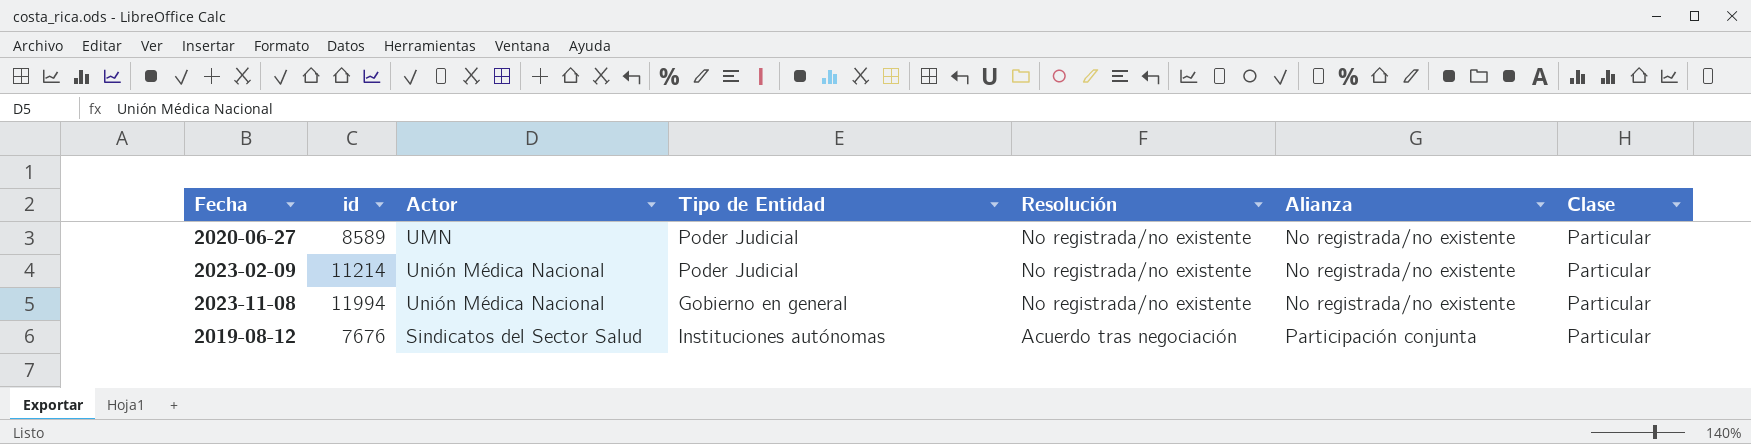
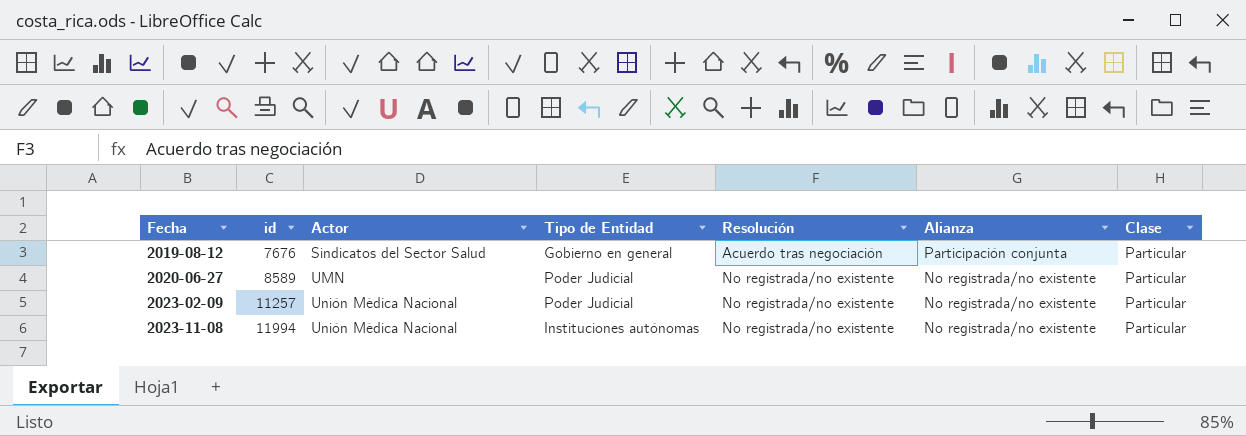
row order: Resolución descending -> Fecha ascending
2019-08-12 | Tipo de Entidad: Instituciones autónomas -> Gobierno en general
2023-02-09 | id: 11214 -> 11257
2023-11-08 | Tipo de Entidad: Gobierno en general -> Instituciones autónomas

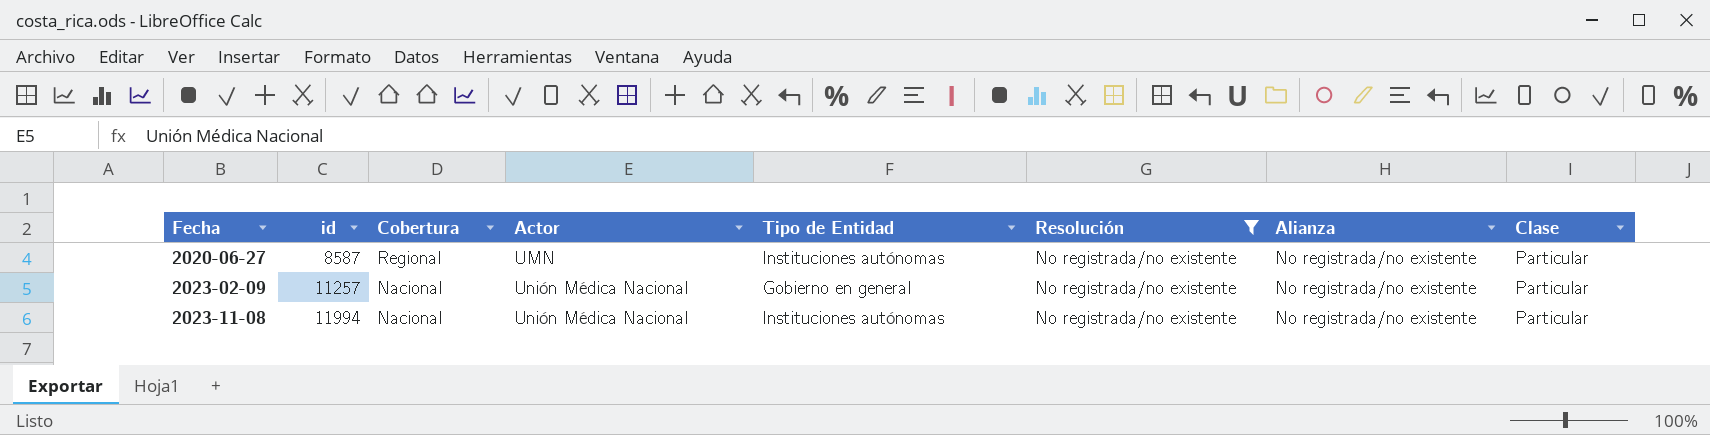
filter: none -> Resolución = No registrada/no existente
column Cobertura | position: none -> 3
2020-06-27 | id: 8589 -> 8587
2020-06-27 | Tipo de Entidad: Poder Judicial -> Instituciones autónomas
2023-02-09 | Tipo de Entidad: Poder Judicial -> Gobierno en general

